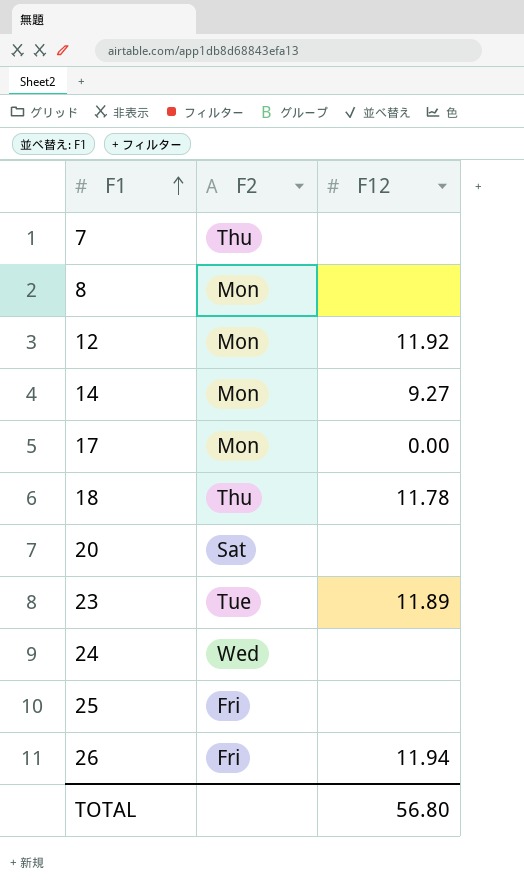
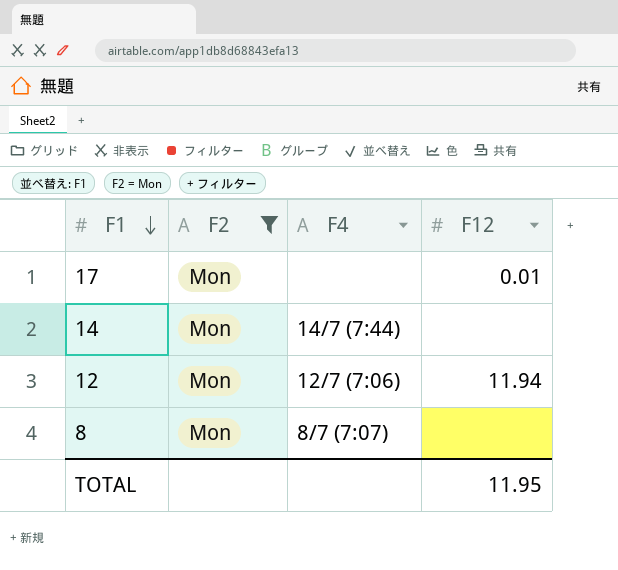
filter: none -> F2 = Mon
row order: F1 ascending -> F1 descending
column F4 | position: none -> 3
17 | F12: 0.00 -> 0.01
14 | F12: 9.27 -> none
12 | F12: 11.92 -> 11.94
TOTAL | F12: 56.80 -> 11.95

